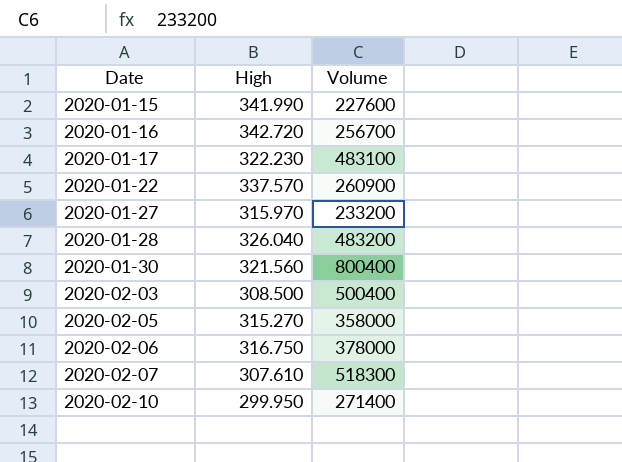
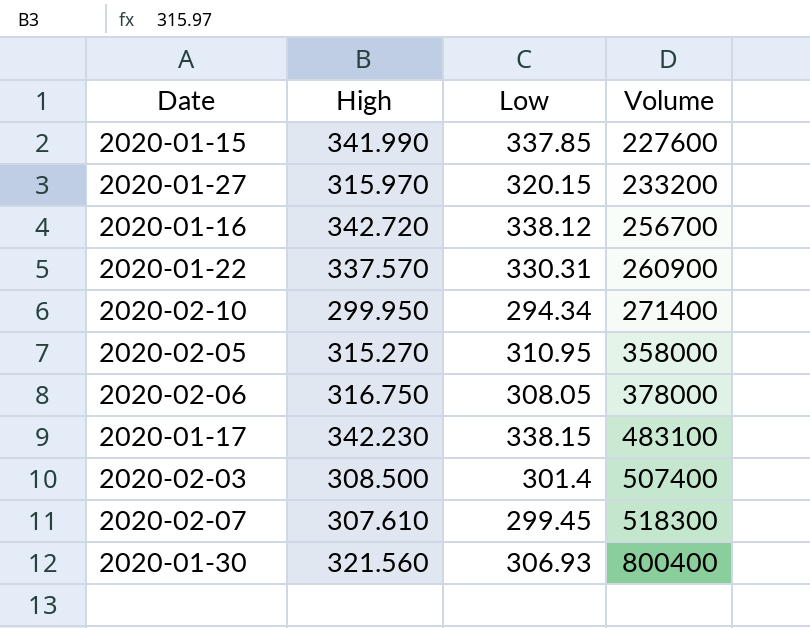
row order: Date ascending -> Volume ascending
column Low | position: none -> 3
row 2020-01-28: 326.040 | 483200 -> none
2020-01-17 | High: 322.230 -> 342.230
2020-02-03 | Volume: 500400 -> 507400

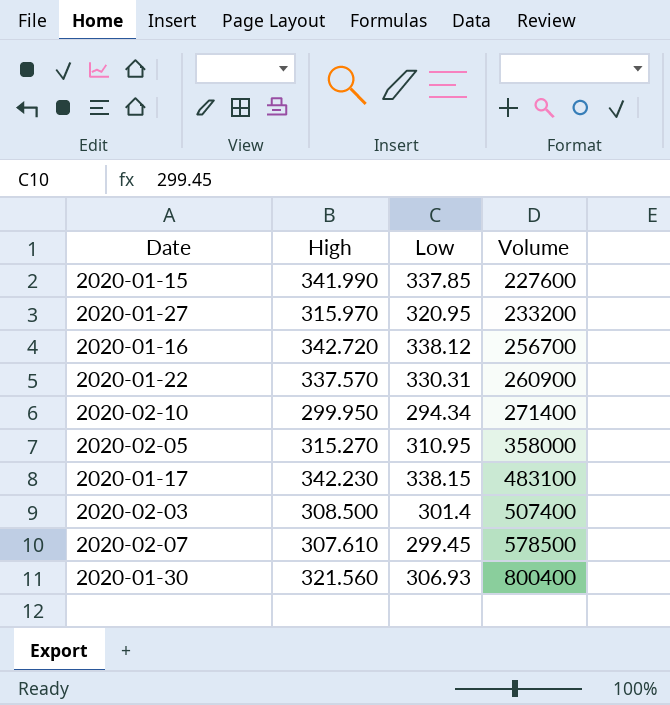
row 2020-02-06: 316.750 | 308.05 | 378000 -> none
2020-01-27 | Low: 320.15 -> 320.95
2020-02-07 | Volume: 518300 -> 578500

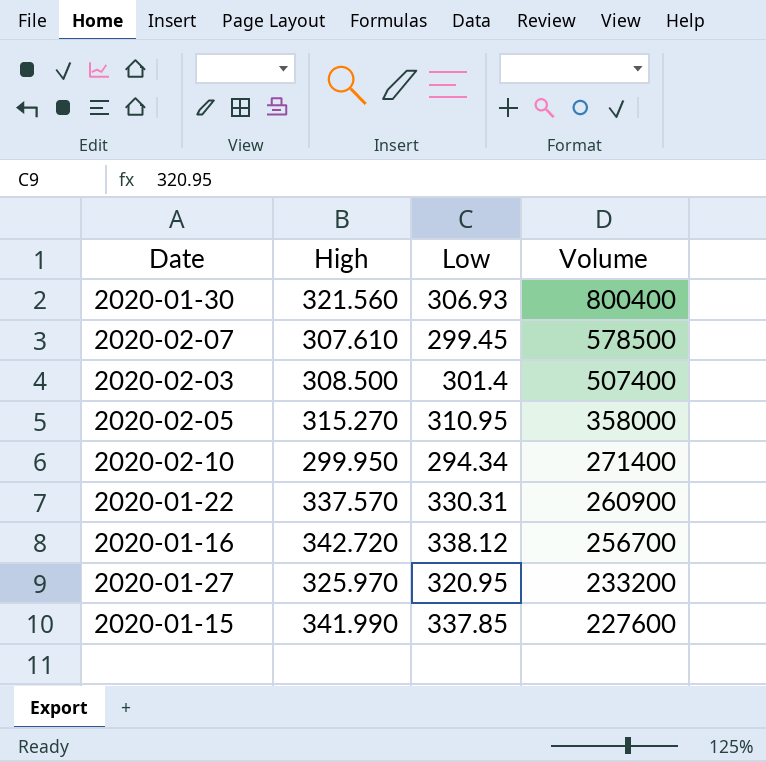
row order: Volume ascending -> Volume descending
row 2020-01-17: 342.230 | 338.15 | 483100 -> none
2020-01-27 | High: 315.970 -> 325.970

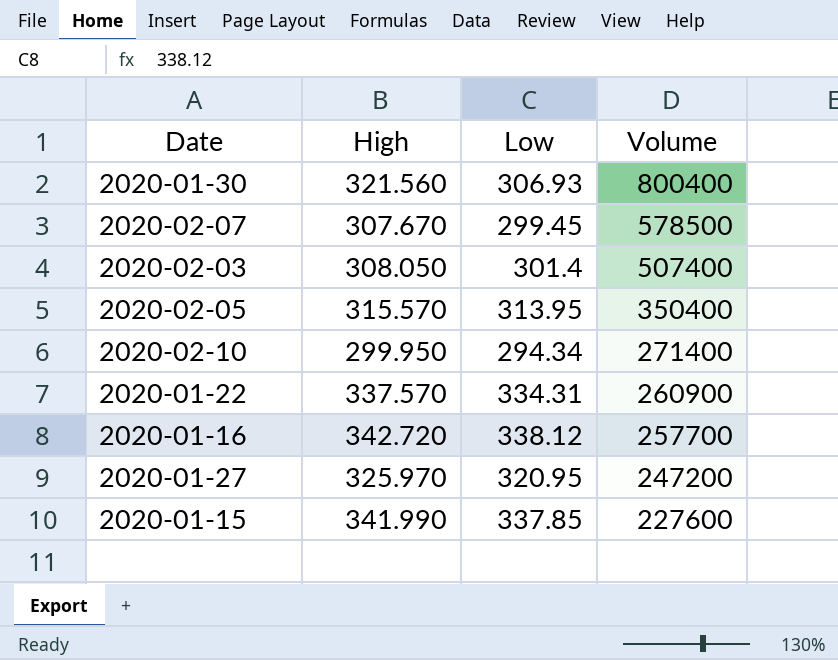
2020-02-07 | High: 307.610 -> 307.670
2020-02-03 | High: 308.500 -> 308.050
2020-02-05 | High: 315.270 -> 315.570
2020-02-05 | Low: 310.95 -> 313.95
2020-02-05 | Volume: 358000 -> 350400
2020-01-22 | Low: 330.31 -> 334.31
2020-01-16 | Volume: 256700 -> 257700
2020-01-27 | Volume: 233200 -> 247200

